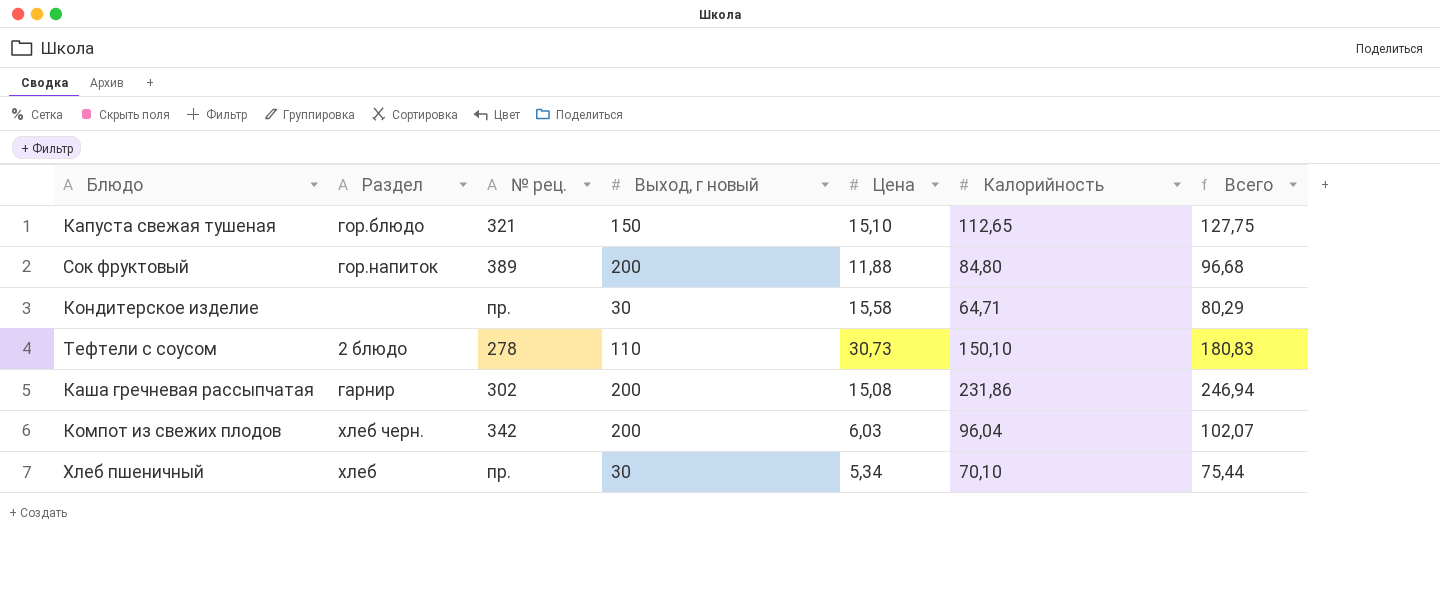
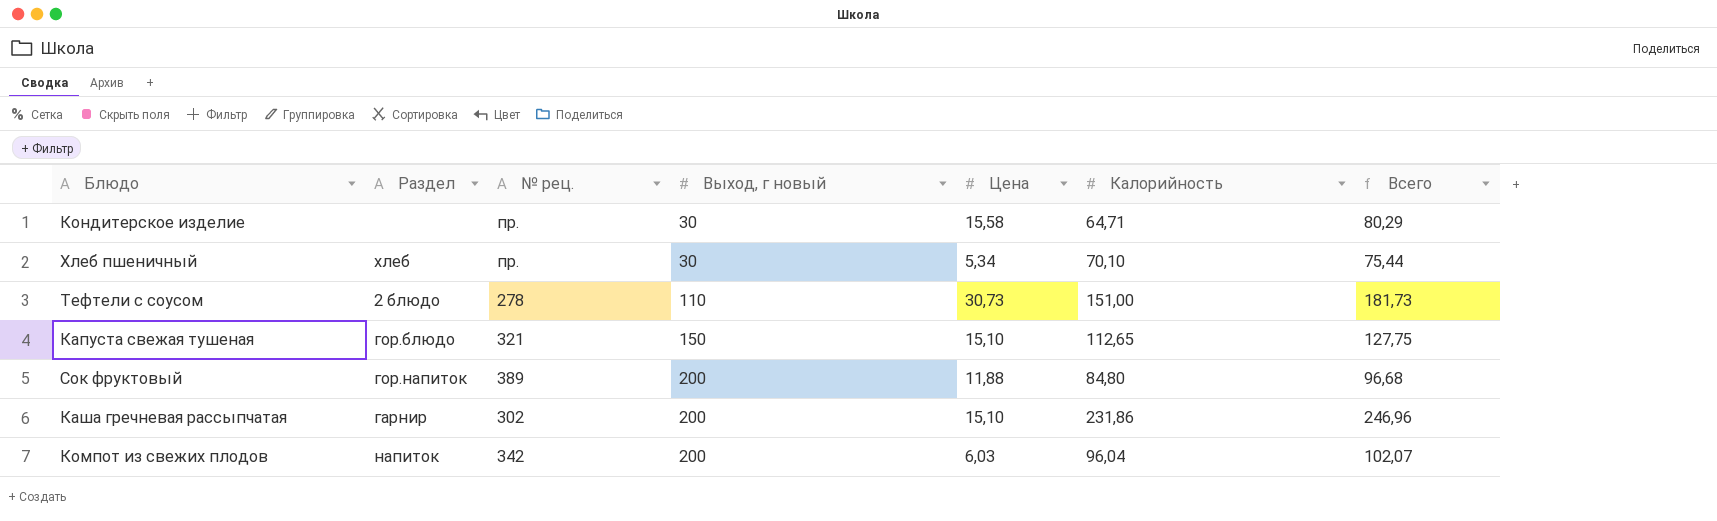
row order: none -> Выход, г новый ascending
Тефтели с соусом | Калорийность: 150,10 -> 151,00
Тефтели с соусом | Всего: 180,83 -> 181,73
Каша гречневая рассыпчатая | Цена: 15,08 -> 15,10
Каша гречневая рассыпчатая | Всего: 246,94 -> 246,96
Компот из свежих плодов | Раздел: хлеб черн. -> напиток

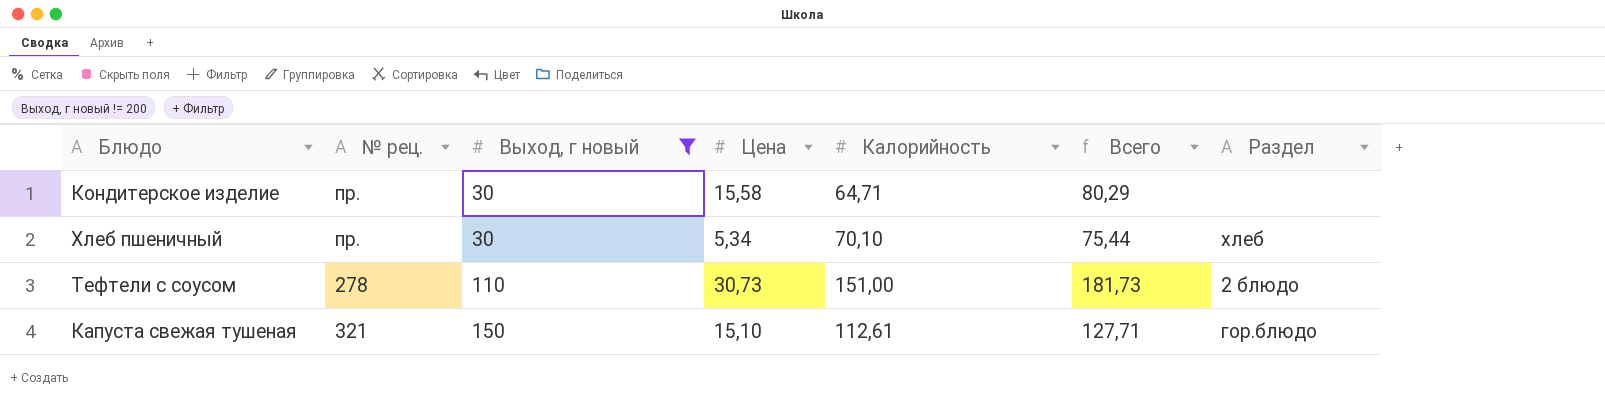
filter: none -> Выход, г новый != 200
column Раздел | position: 2 -> 7
Капуста свежая тушеная | Калорийность: 112,65 -> 112,61
Капуста свежая тушеная | Всего: 127,75 -> 127,71

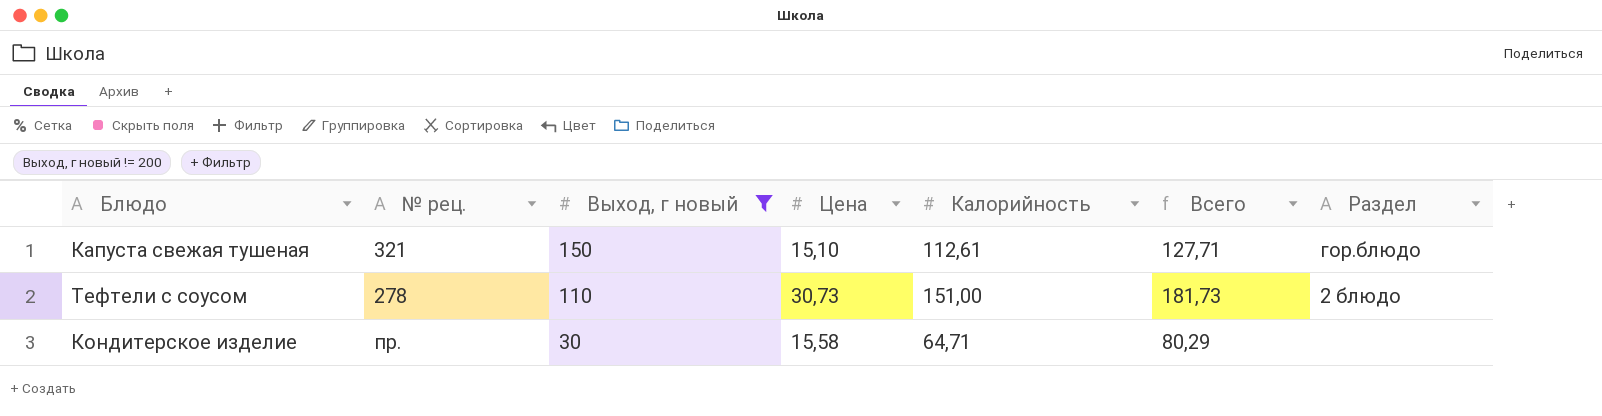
row order: Выход, г новый ascending -> Выход, г новый descending
row Хлеб пшеничный: пр. | 30 | 5,34 | 70,10 | 75,44 | хлеб -> none

